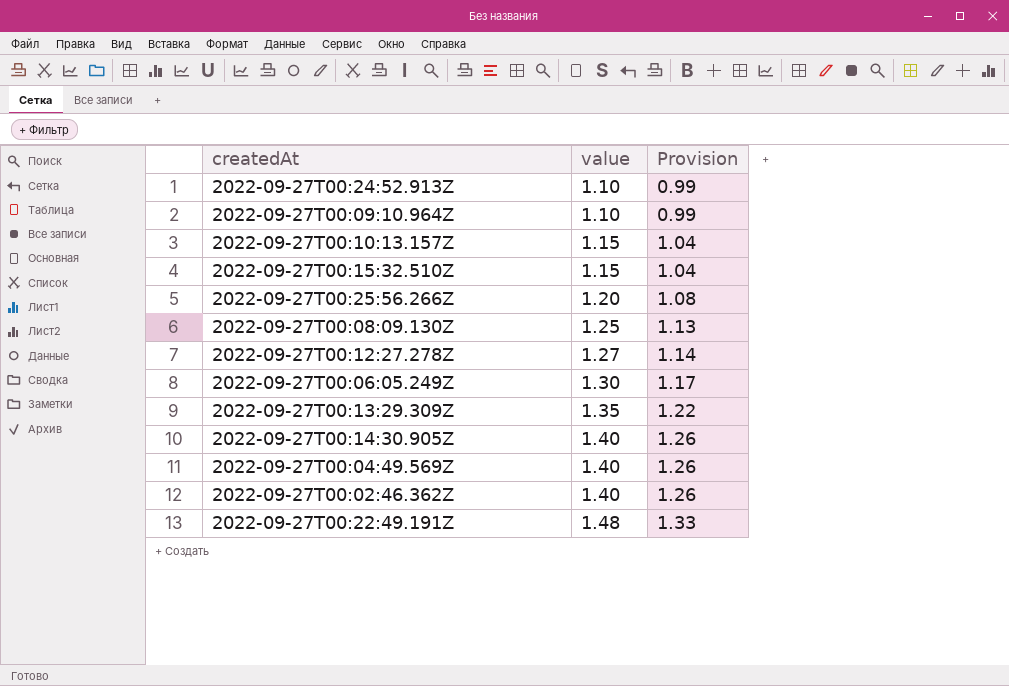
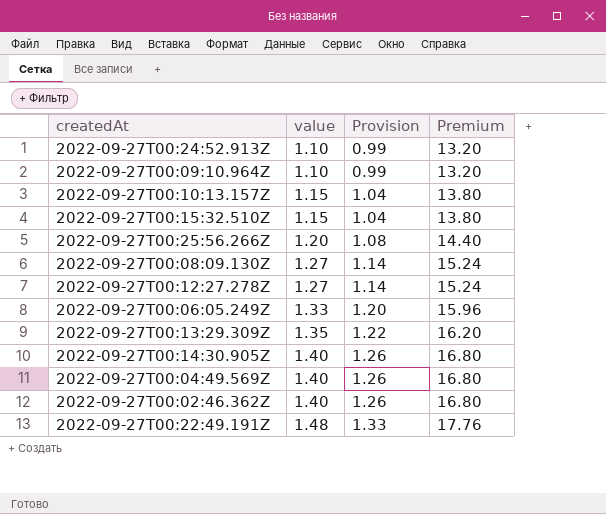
column Premium | formula: none -> [value] * 12
2022-09-27T00:08:09.130Z | value: 1.25 -> 1.27
2022-09-27T00:08:09.130Z | Provision: 1.13 -> 1.14
2022-09-27T00:06:05.249Z | value: 1.30 -> 1.33
2022-09-27T00:06:05.249Z | Provision: 1.17 -> 1.20

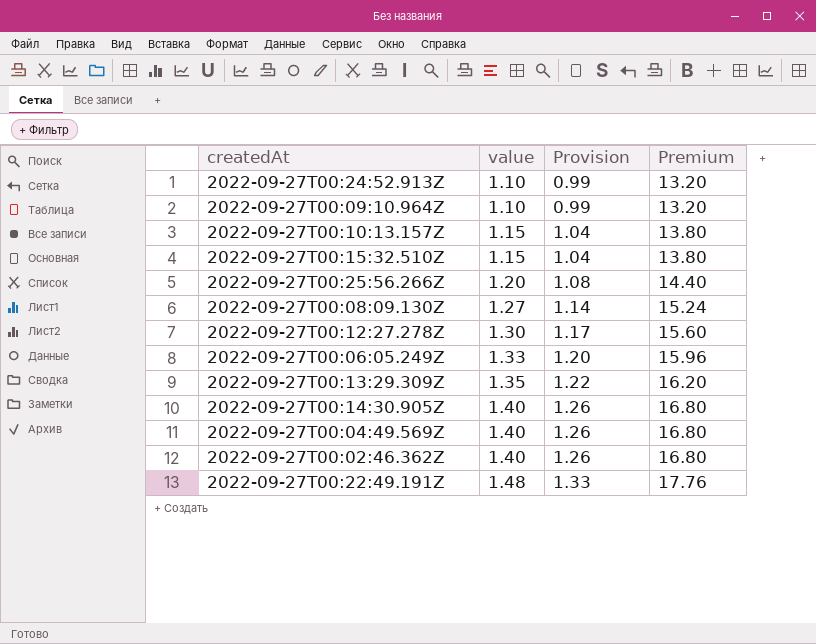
2022-09-27T00:12:27.278Z | value: 1.27 -> 1.30
2022-09-27T00:12:27.278Z | Provision: 1.14 -> 1.17
2022-09-27T00:12:27.278Z | Premium: 15.24 -> 15.60

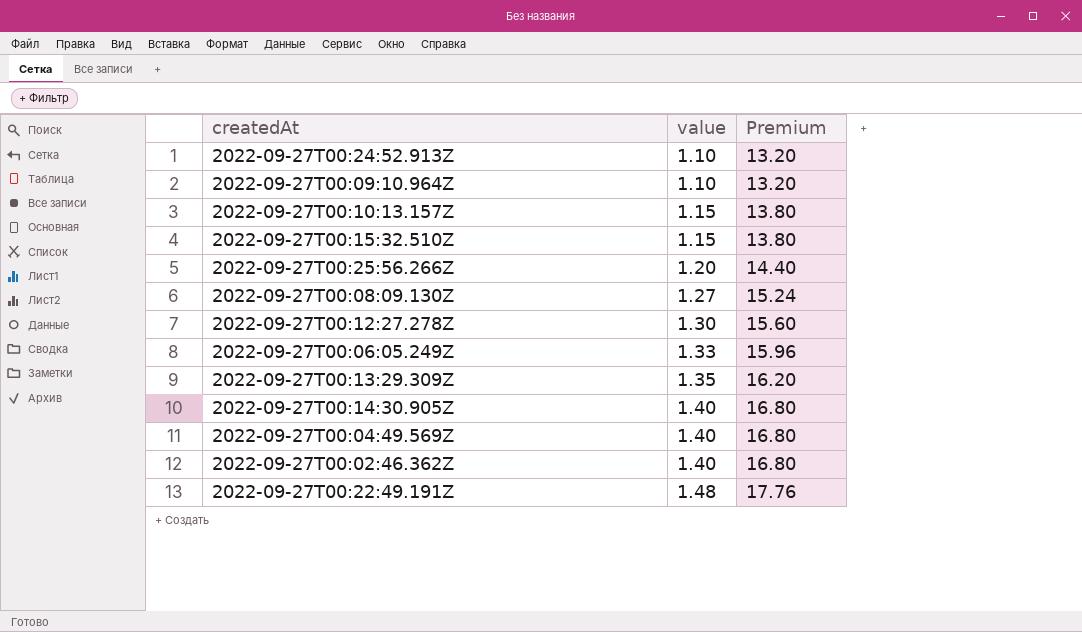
column Provision | formula: [value] * 0.9 -> none

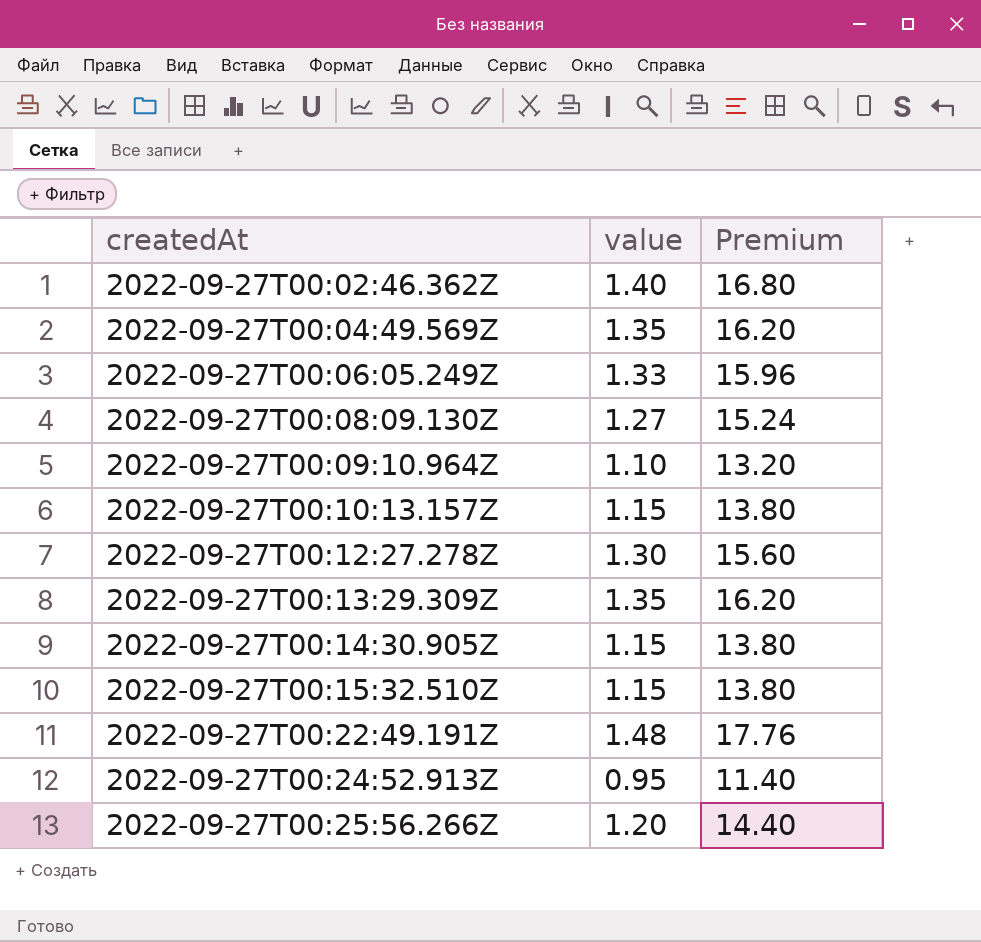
row order: value ascending -> createdAt ascending
2022-09-27T00:04:49.569Z | value: 1.40 -> 1.35
2022-09-27T00:04:49.569Z | Premium: 16.80 -> 16.20
2022-09-27T00:14:30.905Z | value: 1.40 -> 1.15
2022-09-27T00:14:30.905Z | Premium: 16.80 -> 13.80
2022-09-27T00:24:52.913Z | value: 1.10 -> 0.95
2022-09-27T00:24:52.913Z | Premium: 13.20 -> 11.40

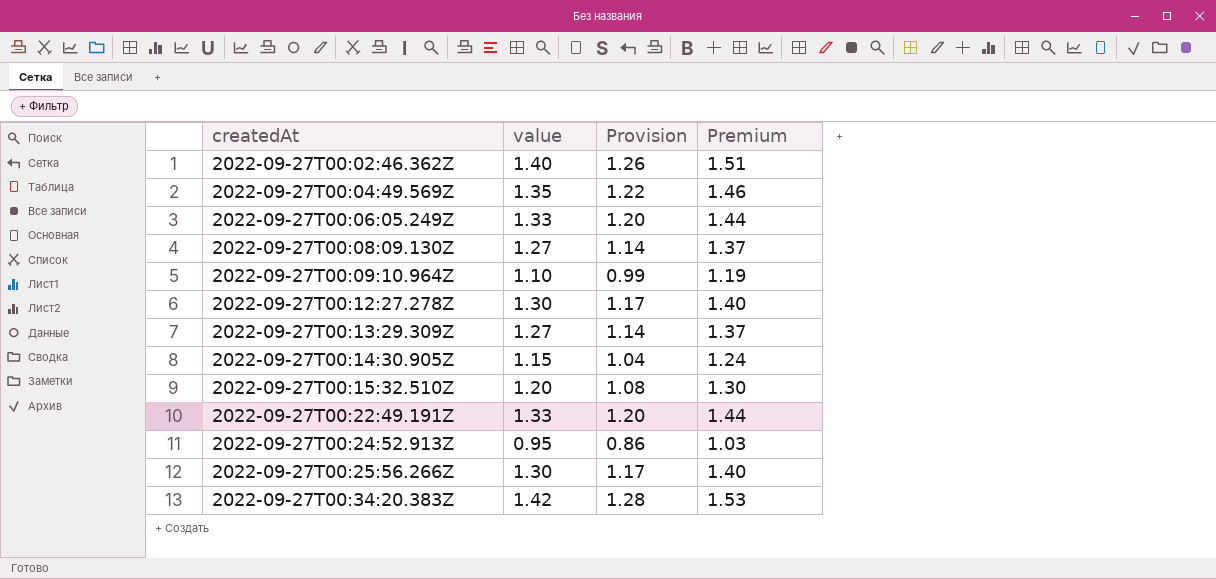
column Provision | formula: none -> [value] * 0.9
column Premium | formula: [value] * 12 -> [value] * 1.08
row 2022-09-27T00:10:13.157Z: 1.15 | 13.80 -> none
2022-09-27T00:13:29.309Z | value: 1.35 -> 1.27
2022-09-27T00:15:32.510Z | value: 1.15 -> 1.20
2022-09-27T00:22:49.191Z | value: 1.48 -> 1.33
2022-09-27T00:25:56.266Z | value: 1.20 -> 1.30
row 2022-09-27T00:34:20.383Z: none -> 1.42 | 1.28 | 1.53

